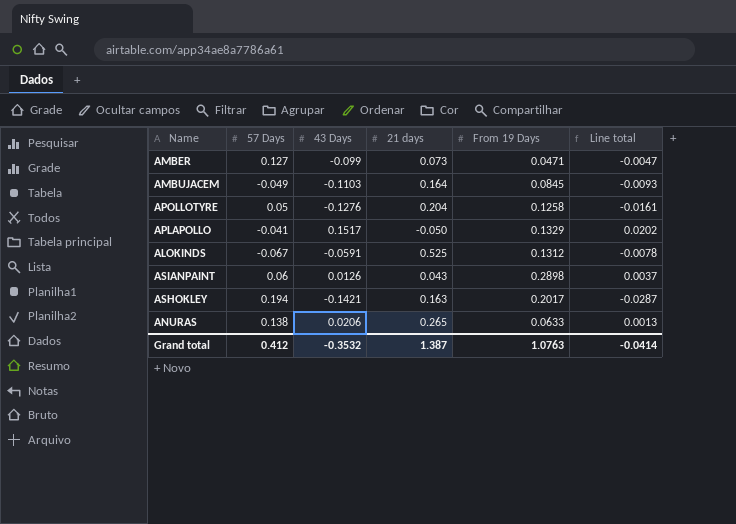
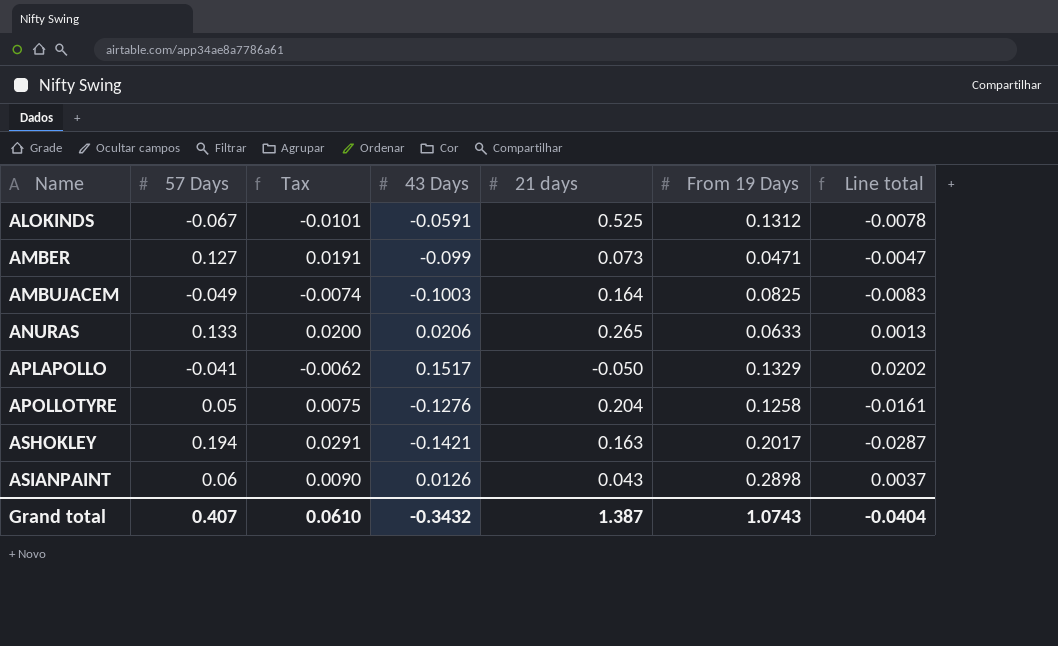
row order: none -> Name ascending
column Tax | formula: none -> [57 Days] * 0.15
AMBUJACEM | 43 Days: -0.1103 -> -0.1003
AMBUJACEM | From 19 Days: 0.0845 -> 0.0825
AMBUJACEM | Line total: -0.0093 -> -0.0083
ANURAS | 57 Days: 0.138 -> 0.133
Grand total | 57 Days: 0.412 -> 0.407
Grand total | 43 Days: -0.3532 -> -0.3432
Grand total | From 19 Days: 1.0763 -> 1.0743
Grand total | Line total: -0.0414 -> -0.0404

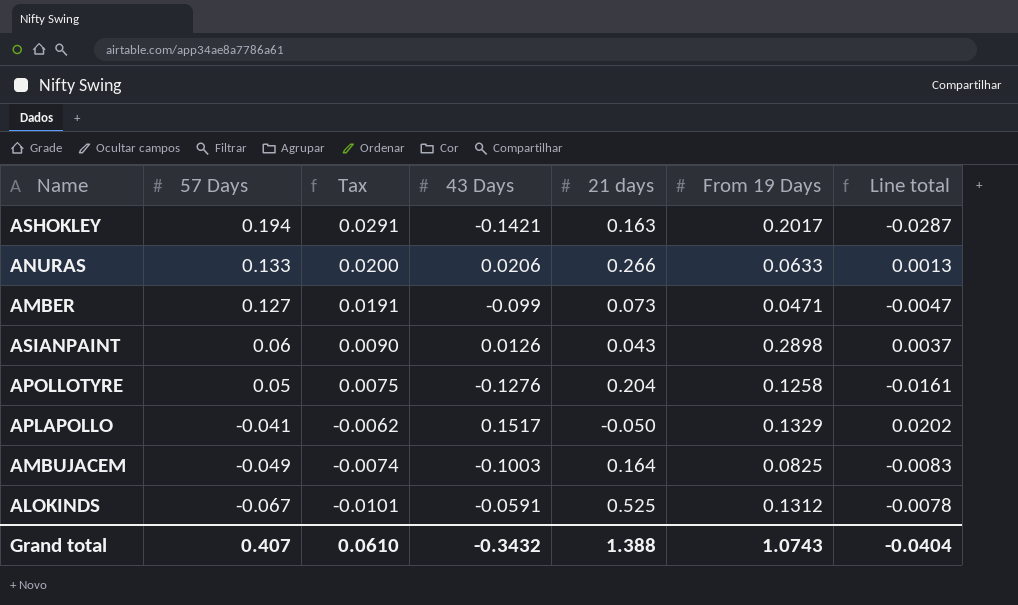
row order: Name ascending -> 57 Days descending
ANURAS | 21 days: 0.265 -> 0.266
Grand total | 21 days: 1.387 -> 1.388

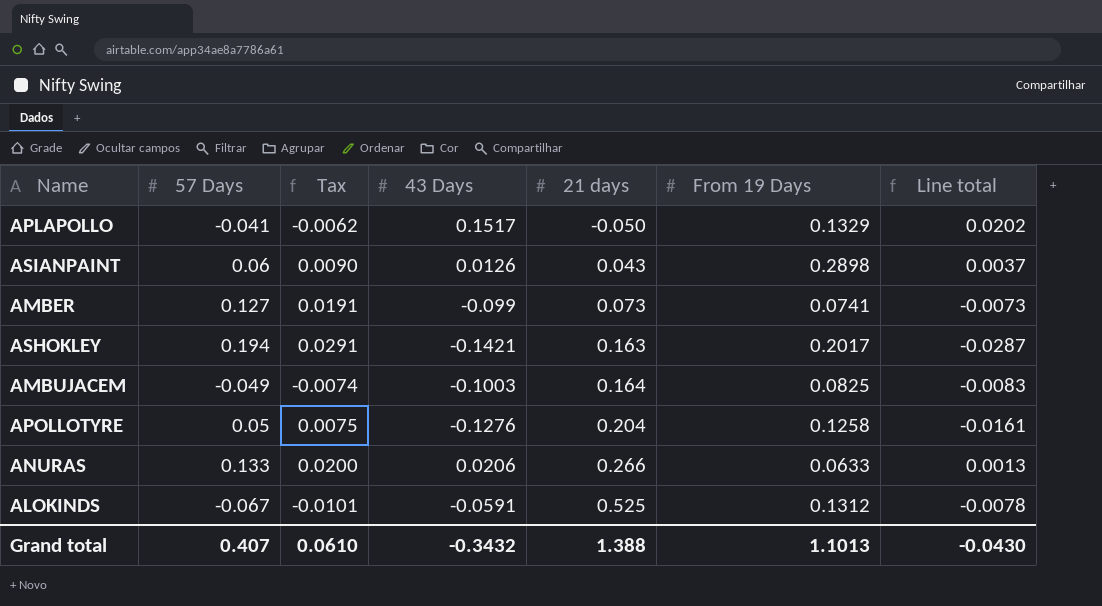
row order: 57 Days descending -> 21 days ascending
AMBER | From 19 Days: 0.0471 -> 0.0741
AMBER | Line total: -0.0047 -> -0.0073
Grand total | From 19 Days: 1.0743 -> 1.1013
Grand total | Line total: -0.0404 -> -0.0430

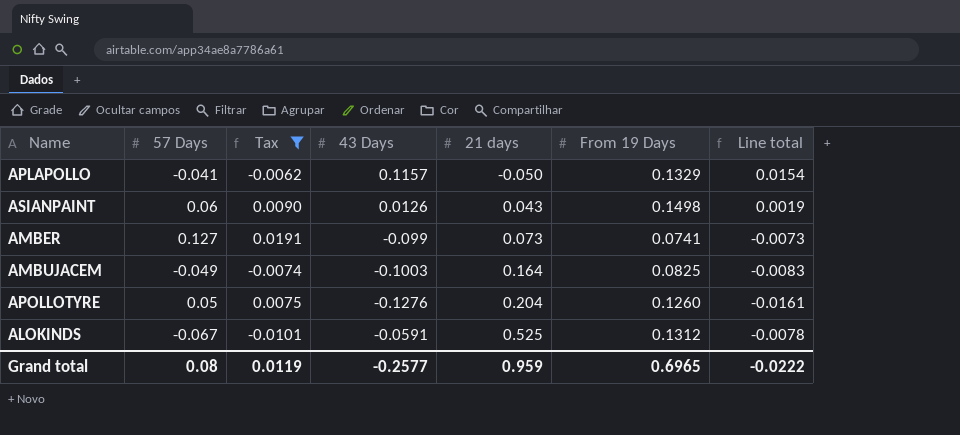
filter: none -> Tax <= 0.0191
APLAPOLLO | 43 Days: 0.1517 -> 0.1157
APLAPOLLO | Line total: 0.0202 -> 0.0154
ASIANPAINT | From 19 Days: 0.2898 -> 0.1498
ASIANPAINT | Line total: 0.0037 -> 0.0019
APOLLOTYRE | From 19 Days: 0.1258 -> 0.1260
Grand total | 57 Days: 0.407 -> 0.08
Grand total | Tax: 0.0610 -> 0.0119
Grand total | 43 Days: -0.3432 -> -0.2577
Grand total | 21 days: 1.388 -> 0.959
Grand total | From 19 Days: 1.1013 -> 0.6965
Grand total | Line total: -0.0430 -> -0.0222

